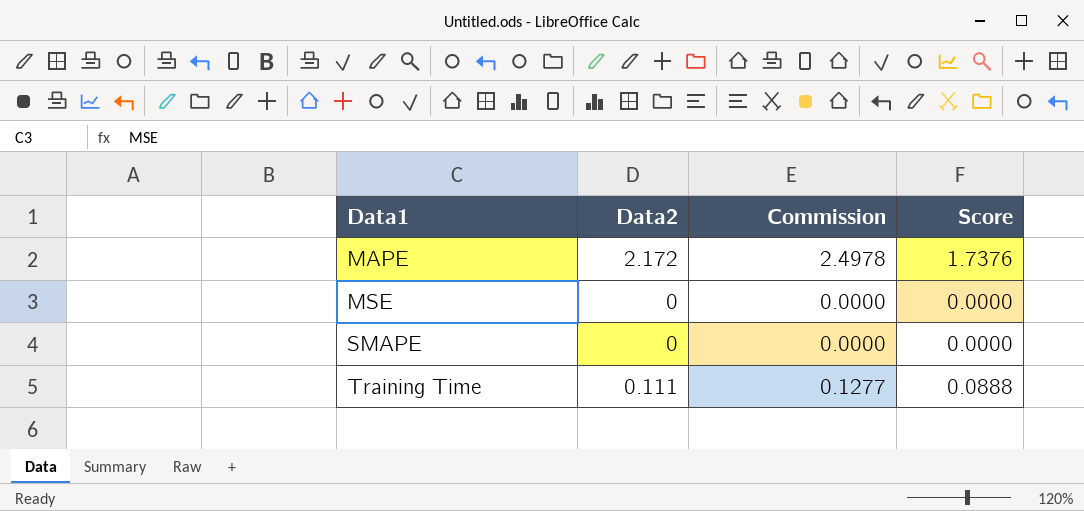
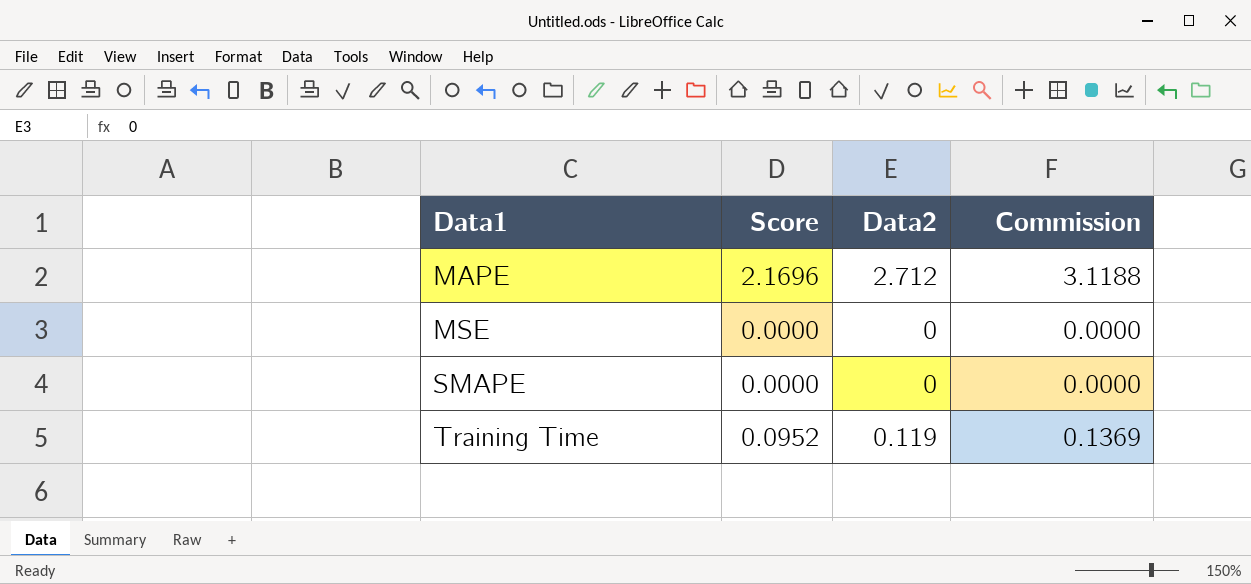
column Score | position: 4 -> 2
MAPE | Score: 1.7376 -> 2.1696
MAPE | Data2: 2.172 -> 2.712
MAPE | Commission: 2.4978 -> 3.1188
Training Time | Score: 0.0888 -> 0.0952
Training Time | Data2: 0.111 -> 0.119
Training Time | Commission: 0.1277 -> 0.1369

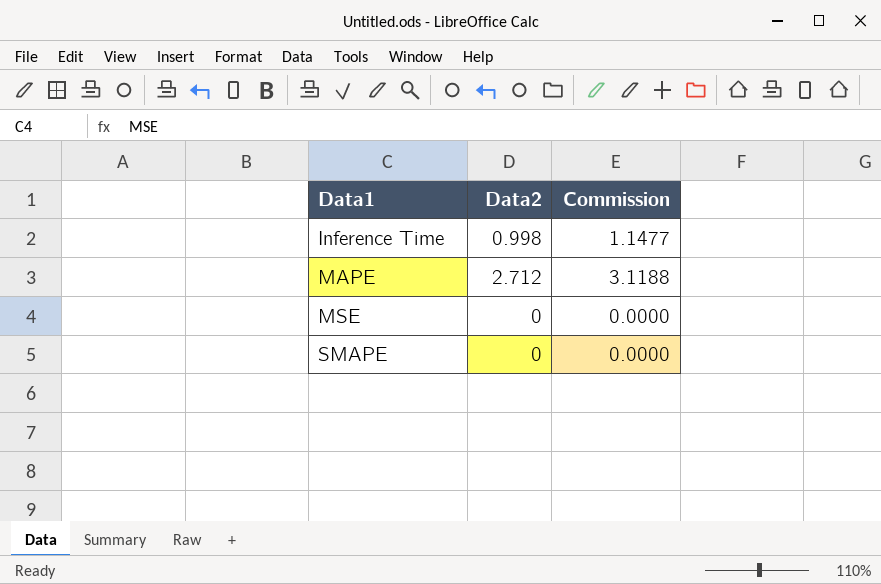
column Score | formula: [Data2] * 0.8 -> none
row Training Time: 0.0952 | 0.119 | 0.1369 -> none
row Inference Time: none -> 0.998 | 1.1477

